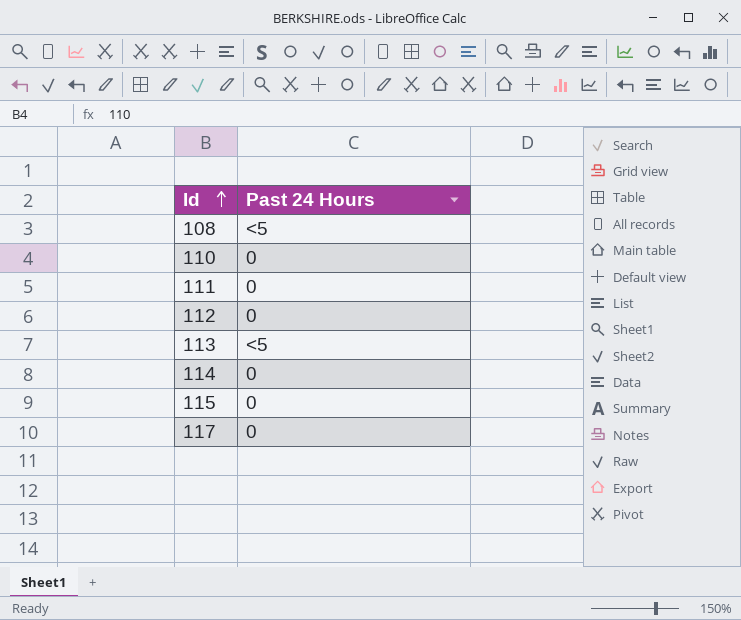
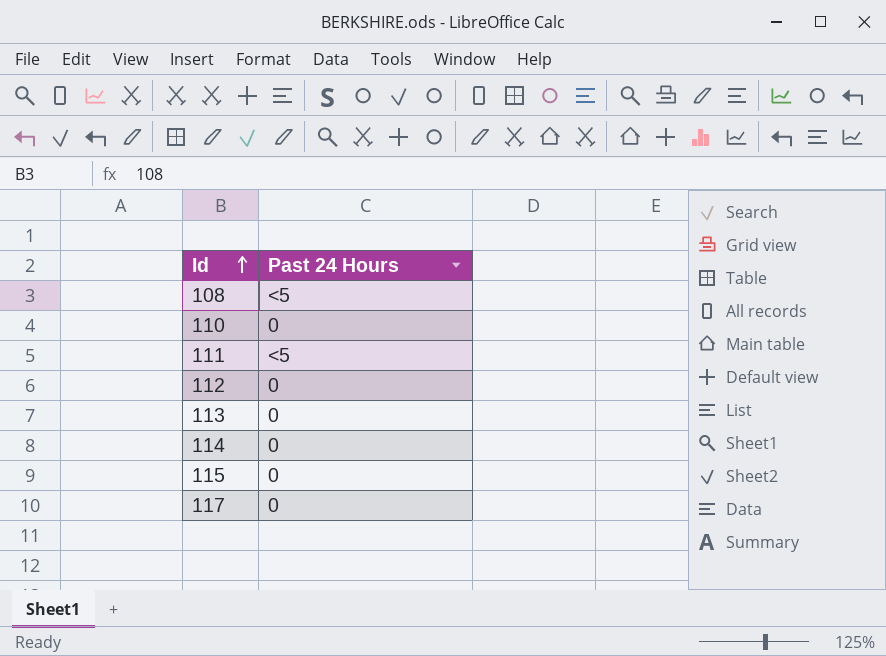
111 | Past 24 Hours: 0 -> <5
113 | Past 24 Hours: <5 -> 0

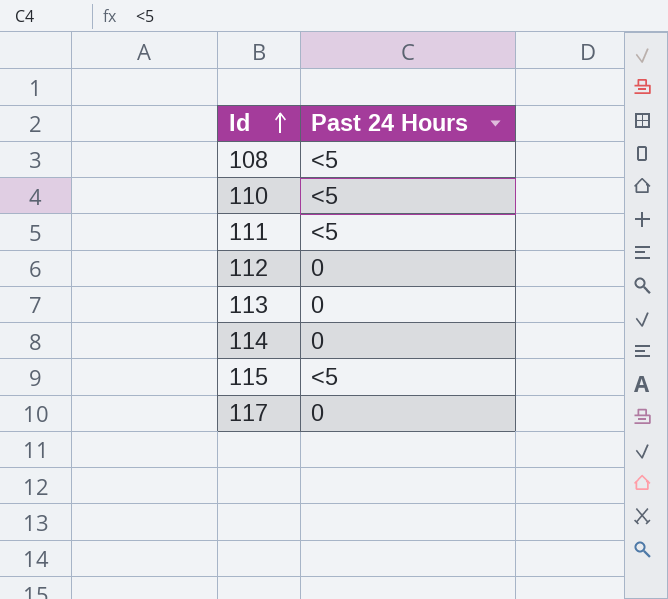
110 | Past 24 Hours: 0 -> <5
115 | Past 24 Hours: 0 -> <5

